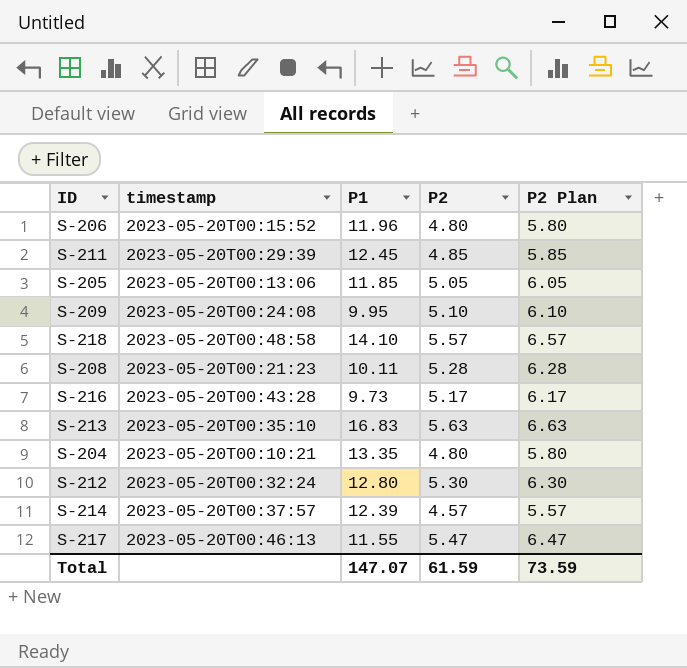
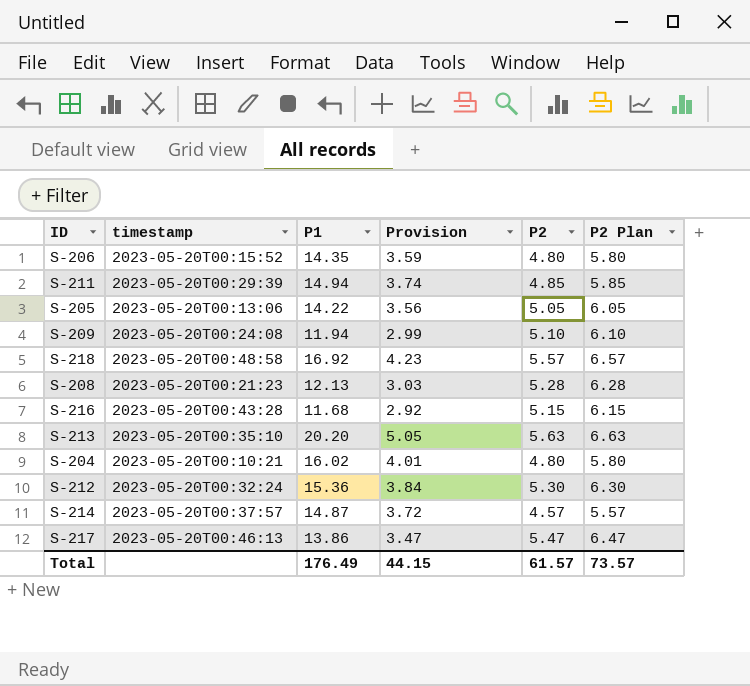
column Provision | formula: none -> [P1] * 0.25
S-206 | P1: 11.96 -> 14.35
S-211 | P1: 12.45 -> 14.94
S-205 | P1: 11.85 -> 14.22
S-209 | P1: 9.95 -> 11.94
S-218 | P1: 14.10 -> 16.92
S-208 | P1: 10.11 -> 12.13
S-216 | P1: 9.73 -> 11.68
S-216 | P2: 5.17 -> 5.15
S-216 | P2 Plan: 6.17 -> 6.15
S-213 | P1: 16.83 -> 20.20
S-204 | P1: 13.35 -> 16.02
S-212 | P1: 12.80 -> 15.36
S-214 | P1: 12.39 -> 14.87
S-217 | P1: 11.55 -> 13.86
Total | P1: 147.07 -> 176.49
Total | P2: 61.59 -> 61.57
Total | P2 Plan: 73.59 -> 73.57

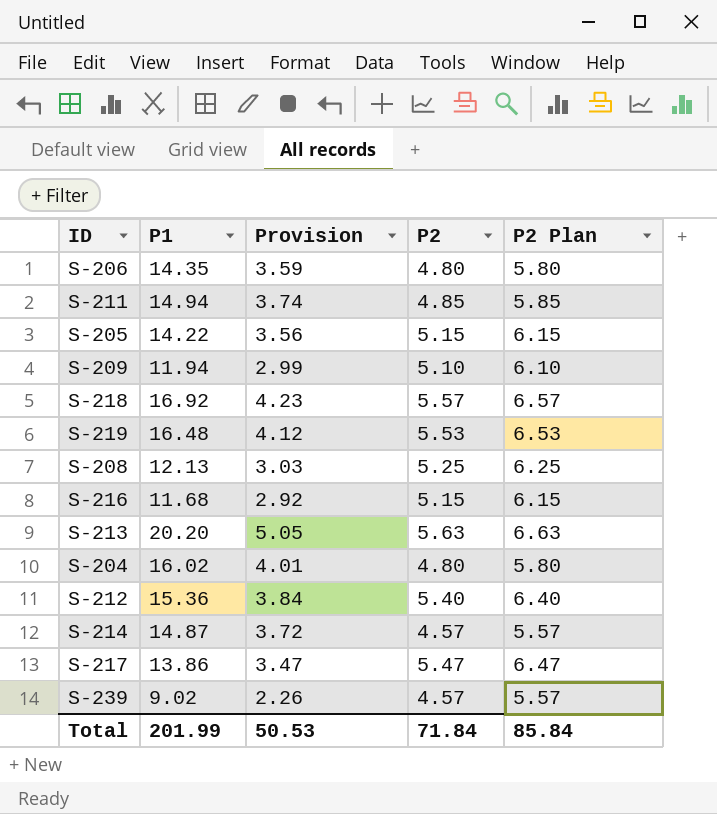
column timestamp | position: 2 -> none
S-205 | P2: 5.05 -> 5.15
S-205 | P2 Plan: 6.05 -> 6.15
row S-219: none -> 16.48 | 4.12 | 5.53 | 6.53
S-208 | P2: 5.28 -> 5.25
S-208 | P2 Plan: 6.28 -> 6.25
S-212 | P2: 5.30 -> 5.40
S-212 | P2 Plan: 6.30 -> 6.40
row S-239: none -> 9.02 | 2.26 | 4.57 | 5.57
Total | P1: 176.49 -> 201.99
Total | Provision: 44.15 -> 50.53
Total | P2: 61.57 -> 71.84
Total | P2 Plan: 73.57 -> 85.84

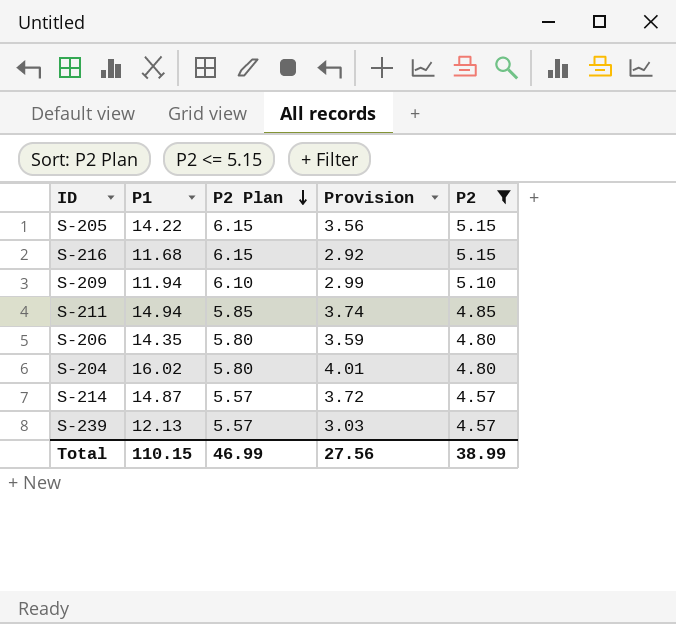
filter: none -> P2 <= 5.15
row order: none -> P2 Plan descending
column P2 Plan | position: 5 -> 3
S-239 | P1: 9.02 -> 12.13
S-239 | Provision: 2.26 -> 3.03
Total | P1: 201.99 -> 110.15
Total | P2 Plan: 85.84 -> 46.99
Total | Provision: 50.53 -> 27.56
Total | P2: 71.84 -> 38.99

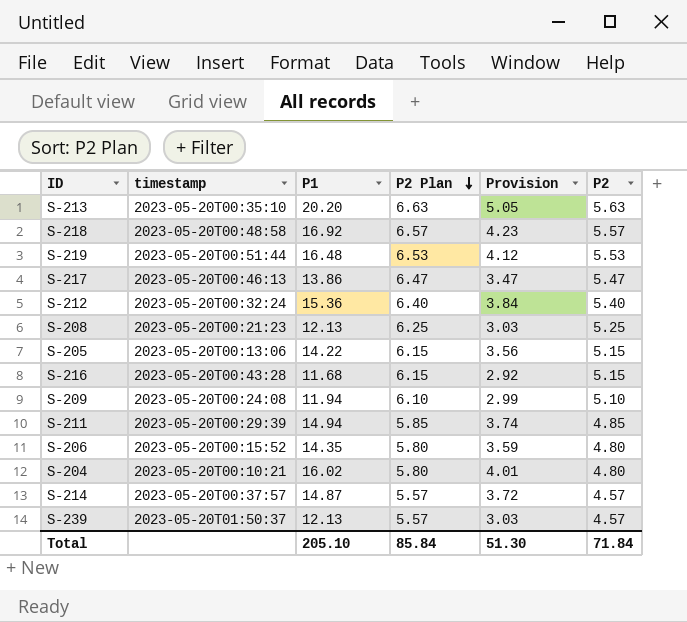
filter: P2 <= 5.15 -> none
column timestamp | position: none -> 2
Total | P1: 110.15 -> 205.10
Total | P2 Plan: 46.99 -> 85.84
Total | Provision: 27.56 -> 51.30
Total | P2: 38.99 -> 71.84

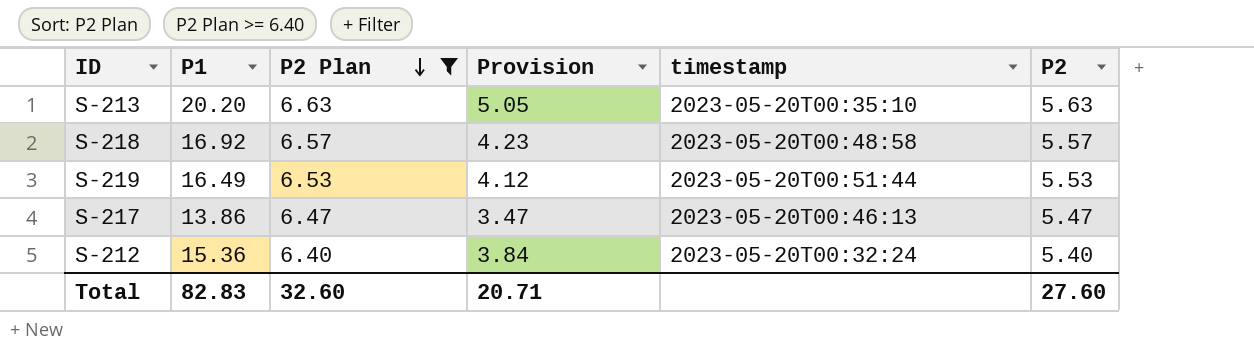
filter: none -> P2 Plan >= 6.40
column timestamp | position: 2 -> 5
S-219 | P1: 16.48 -> 16.49
Total | P1: 205.10 -> 82.83
Total | P2 Plan: 85.84 -> 32.60
Total | Provision: 51.30 -> 20.71
Total | P2: 71.84 -> 27.60

